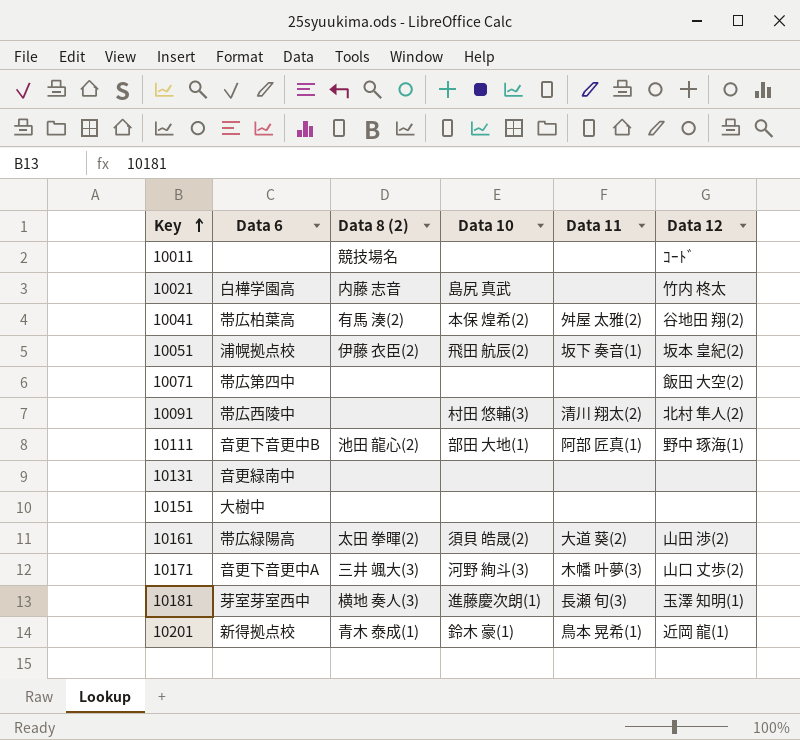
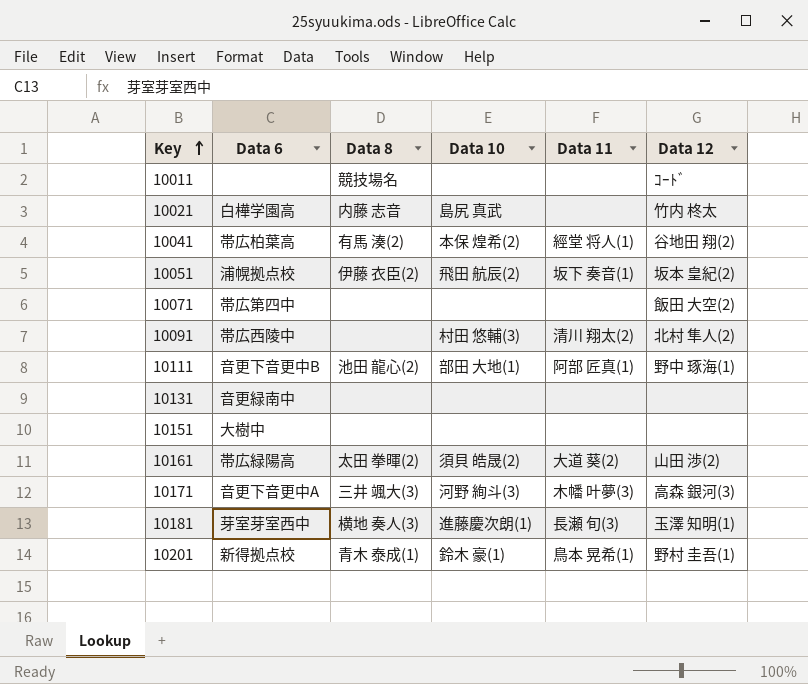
column name: Data 8 (2) -> Data 8
10041 | Data 11: 舛屋 太雅(2) -> 經堂 将人(1)
10171 | Data 12: 山口 丈歩(2) -> 高森 銀河(3)
10201 | Data 12: 近岡 龍(1) -> 野村 圭吾(1)

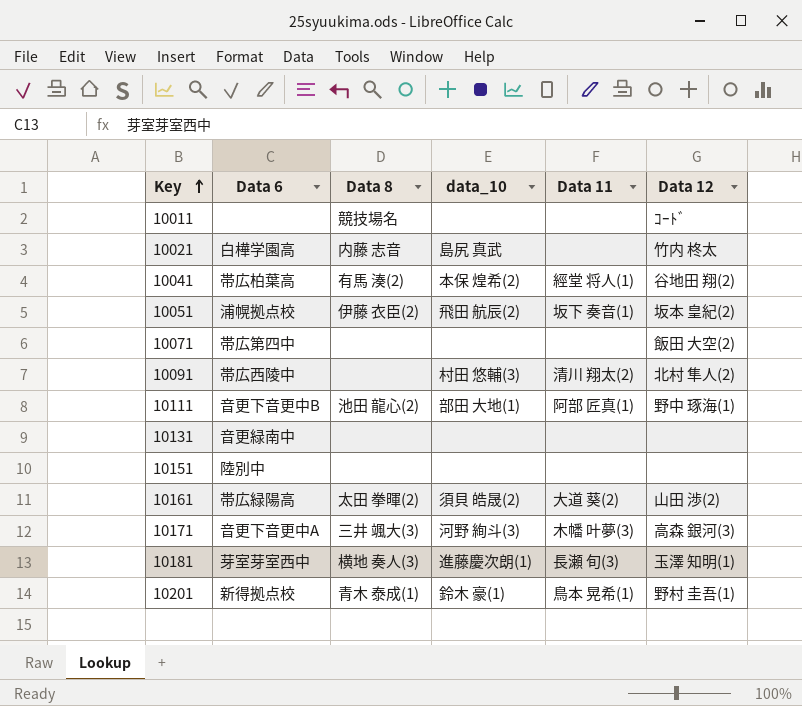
column name: Data 10 -> data_10
10151 | Data 6: 大樹中 -> 陸別中

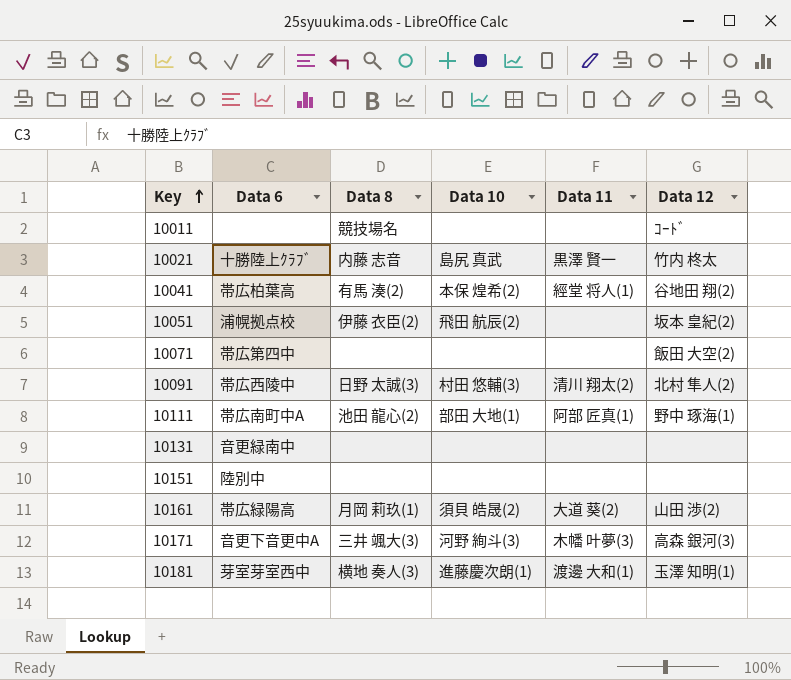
column name: data_10 -> Data 10
row 10201: 新得拠点校 | 青木 泰成(1) | 鈴木 豪(1) | 鳥本 晃希(1) | 野村 圭吾(1) -> none
10021 | Data 6: 白樺学園高 -> 十勝陸上ｸﾗﾌﾞ
10021 | Data 11: none -> 黒澤 賢一
10051 | Data 11: 坂下 奏音(1) -> none
10091 | Data 8: none -> 日野 太誠(3)
10111 | Data 6: 音更下音更中B -> 帯広南町中A
10161 | Data 8: 太田 拳暉(2) -> 月岡 莉玖(1)
10181 | Data 11: 長瀬 旬(3) -> 渡邊 大和(1)

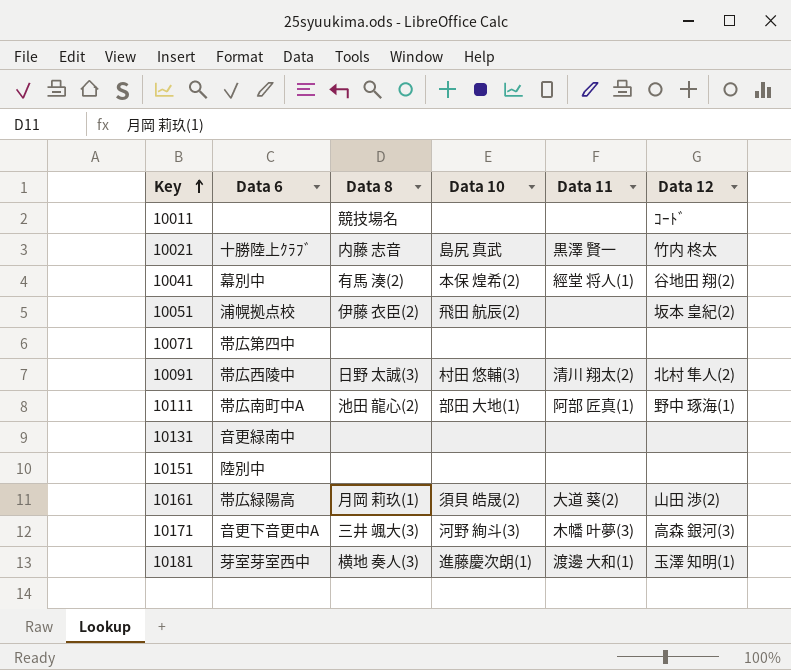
10041 | Data 6: 帯広柏葉高 -> 幕別中
10071 | Data 12: 飯田 大空(2) -> none

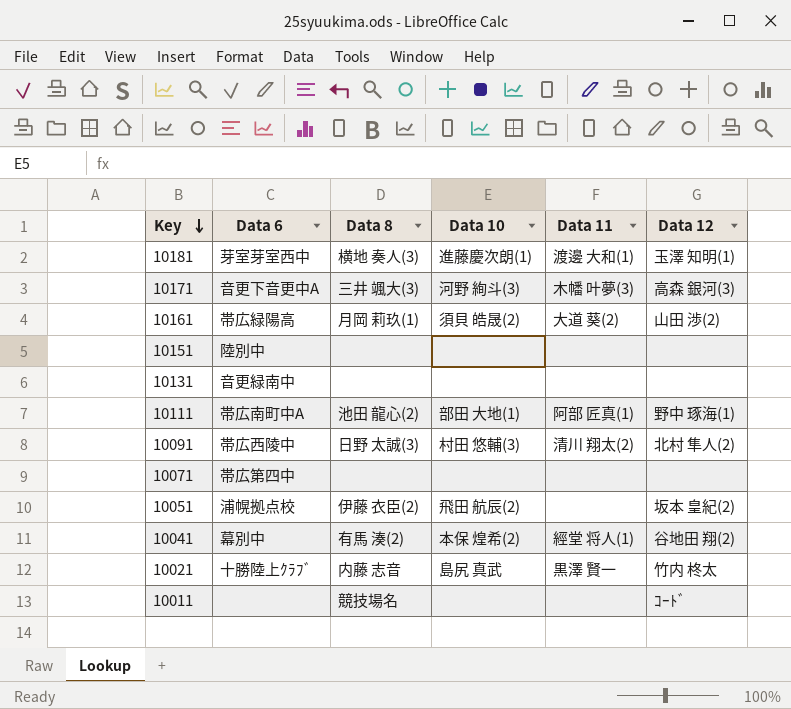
row order: Key ascending -> Key descending

